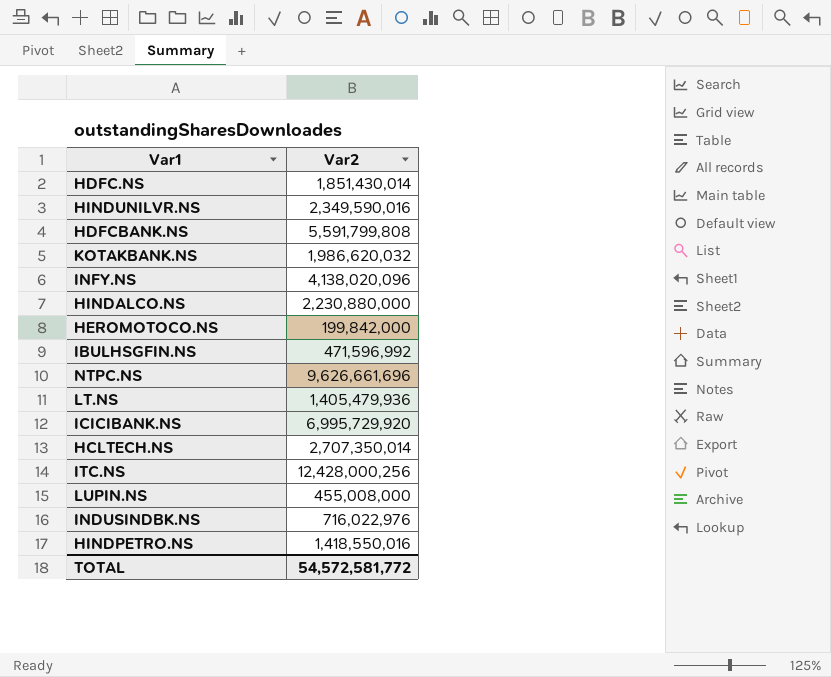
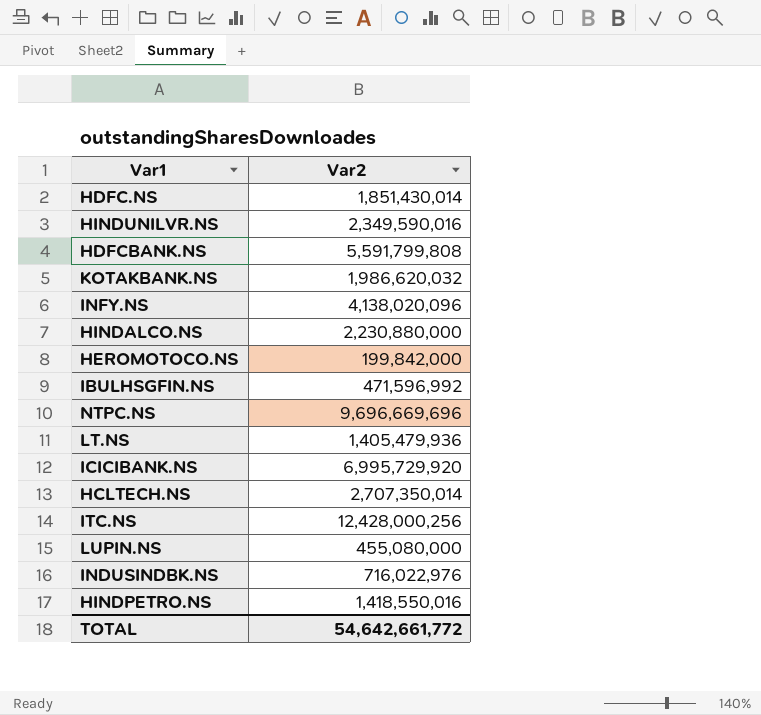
NTPC.NS | Var2: 9,626,661,696 -> 9,696,669,696
LUPIN.NS | Var2: 455,008,000 -> 455,080,000
TOTAL | Var2: 54,572,581,772 -> 54,642,661,772

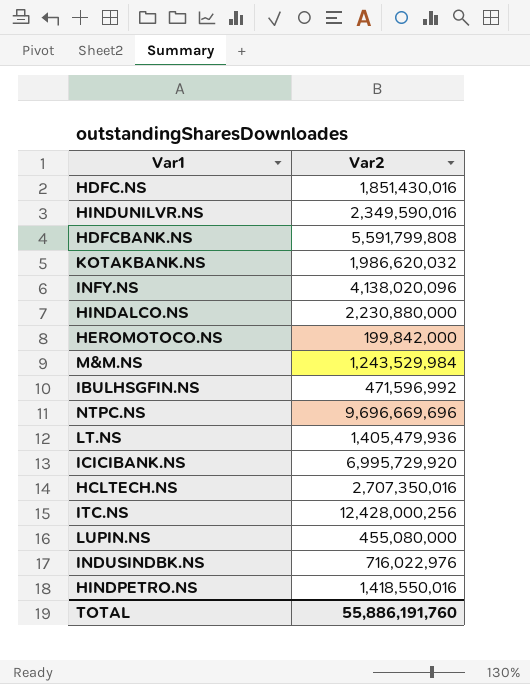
HDFC.NS | Var2: 1,851,430,014 -> 1,851,430,016
row M&M.NS: none -> 1,243,529,984
HCLTECH.NS | Var2: 2,707,350,014 -> 2,707,350,016
TOTAL | Var2: 54,642,661,772 -> 55,886,191,760

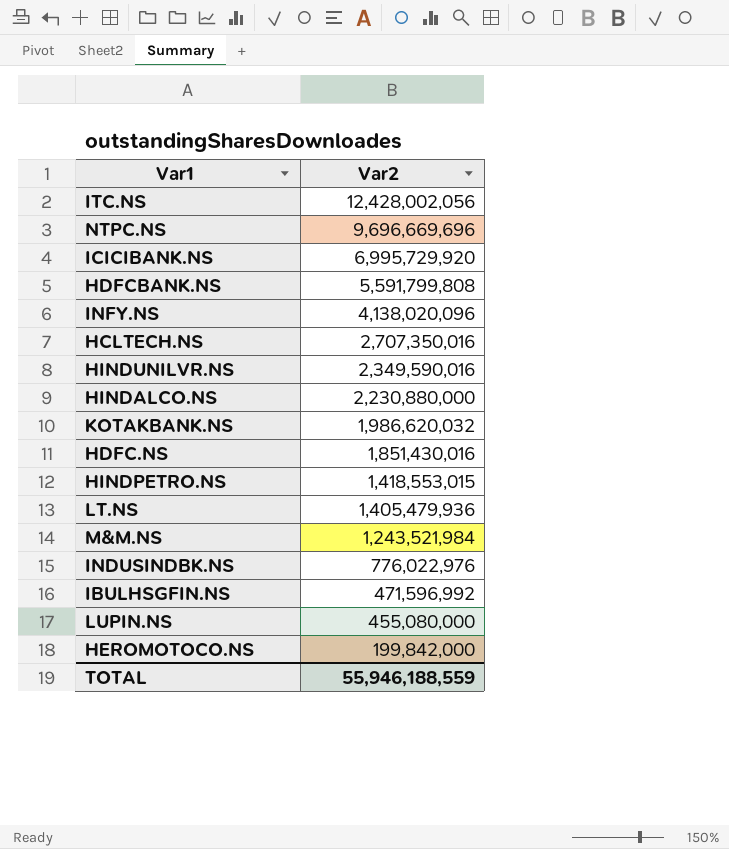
row order: none -> Var2 descending
ITC.NS | Var2: 12,428,000,256 -> 12,428,002,056
HINDPETRO.NS | Var2: 1,418,550,016 -> 1,418,553,015
M&M.NS | Var2: 1,243,529,984 -> 1,243,521,984
INDUSINDBK.NS | Var2: 716,022,976 -> 776,022,976
TOTAL | Var2: 55,886,191,760 -> 55,946,188,559

